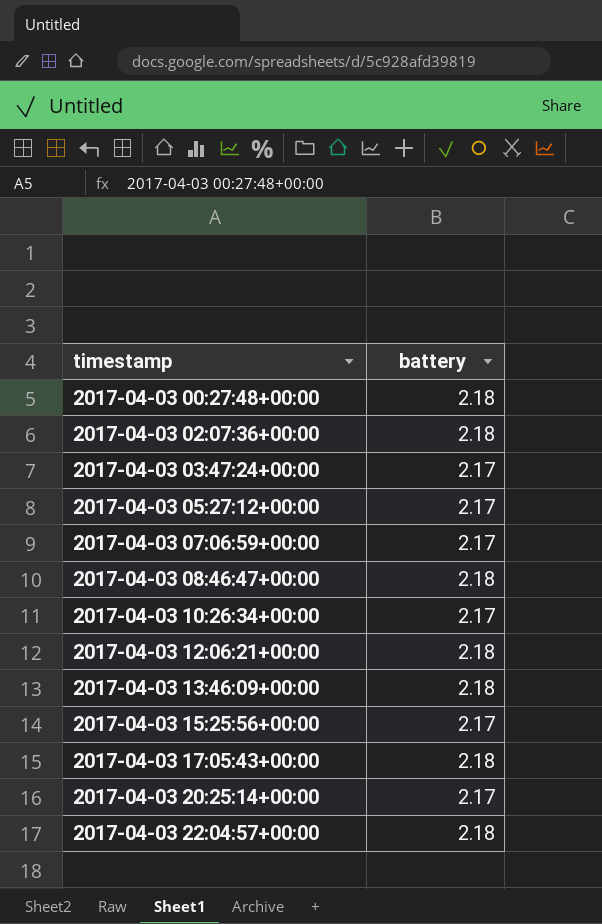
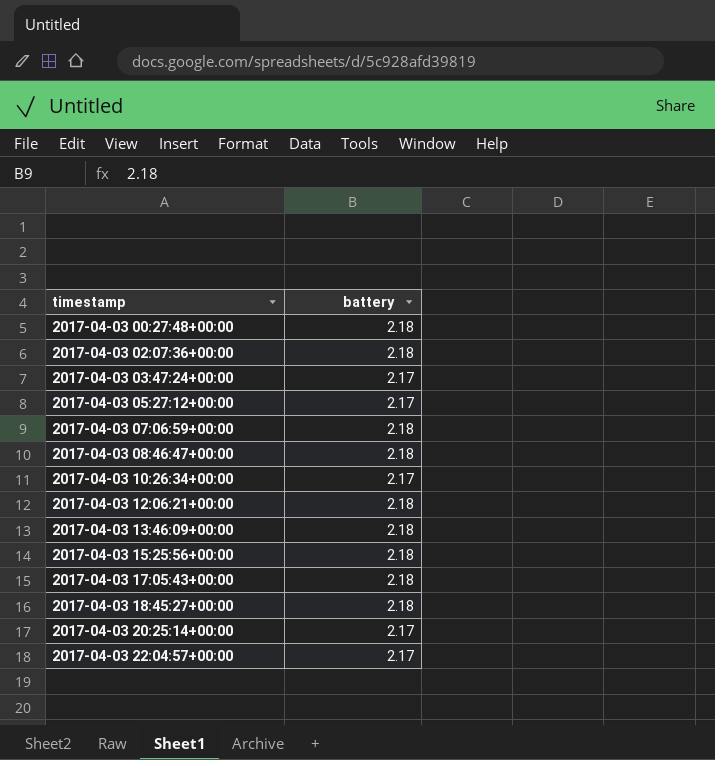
2017-04-03 07:06:59+00:00 | battery: 2.17 -> 2.18
2017-04-03 15:25:56+00:00 | battery: 2.17 -> 2.18
row 2017-04-03 18:45:27+00:00: none -> 2.18
2017-04-03 22:04:57+00:00 | battery: 2.18 -> 2.17

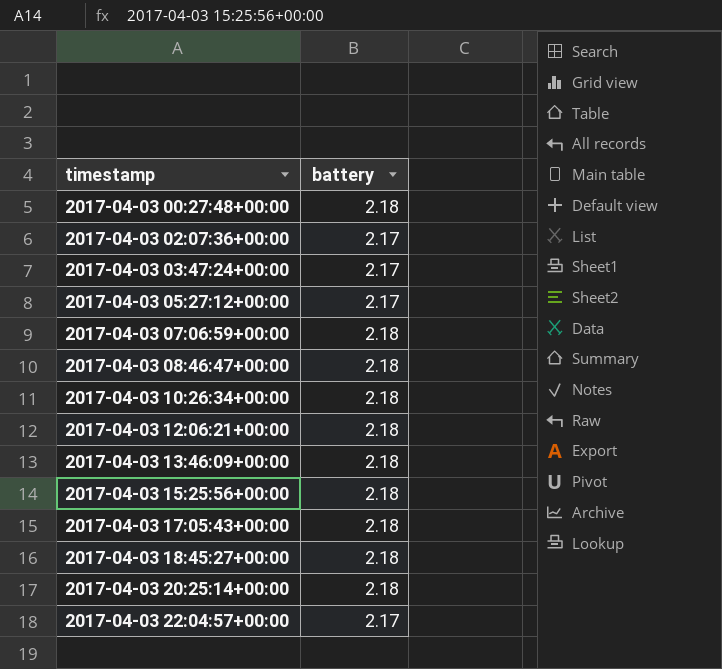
2017-04-03 02:07:36+00:00 | battery: 2.18 -> 2.17
2017-04-03 10:26:34+00:00 | battery: 2.17 -> 2.18
2017-04-03 20:25:14+00:00 | battery: 2.17 -> 2.18

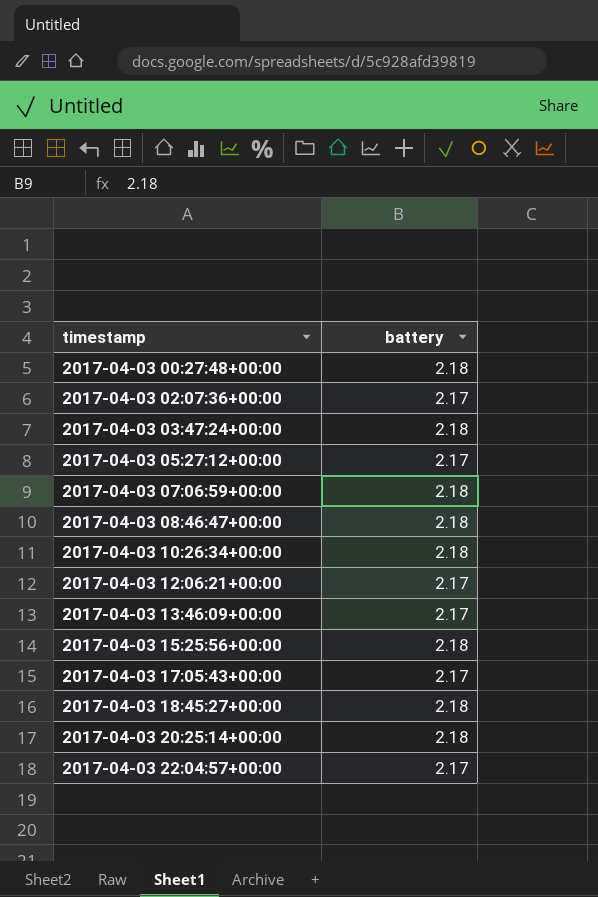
2017-04-03 03:47:24+00:00 | battery: 2.17 -> 2.18
2017-04-03 12:06:21+00:00 | battery: 2.18 -> 2.17
2017-04-03 13:46:09+00:00 | battery: 2.18 -> 2.17
2017-04-03 17:05:43+00:00 | battery: 2.18 -> 2.17

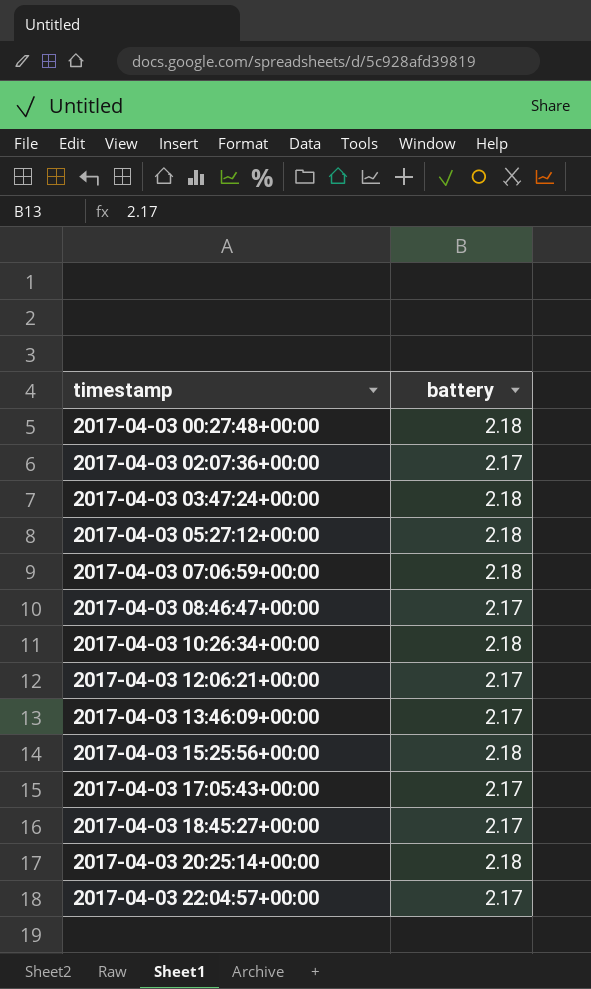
2017-04-03 05:27:12+00:00 | battery: 2.17 -> 2.18
2017-04-03 08:46:47+00:00 | battery: 2.18 -> 2.17
2017-04-03 18:45:27+00:00 | battery: 2.18 -> 2.17

